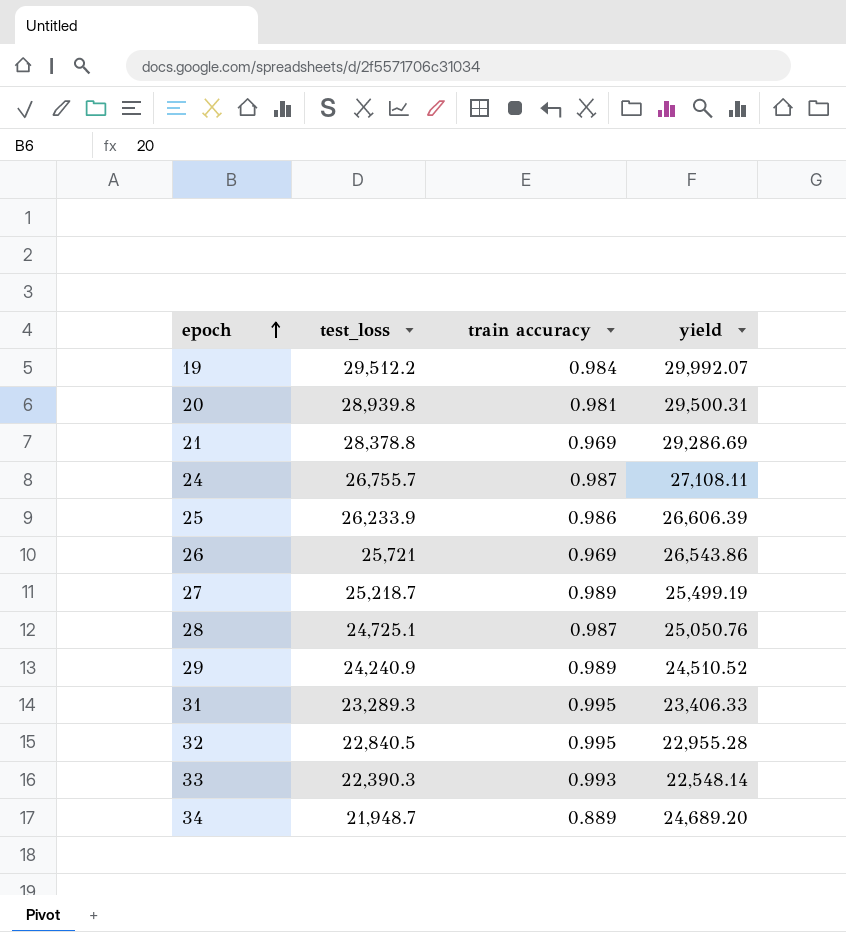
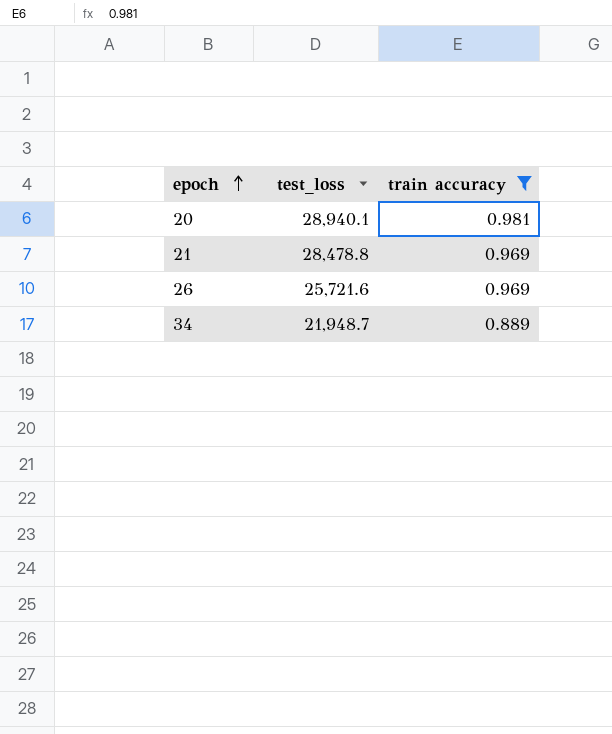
filter: none -> train accuracy <= 0.981
column yield | formula: [test_loss] / [train accuracy] -> none
20 | test_loss: 28,939.8 -> 28,940.1
21 | test_loss: 28,378.8 -> 28,478.8
26 | test_loss: 25,721 -> 25,721.6

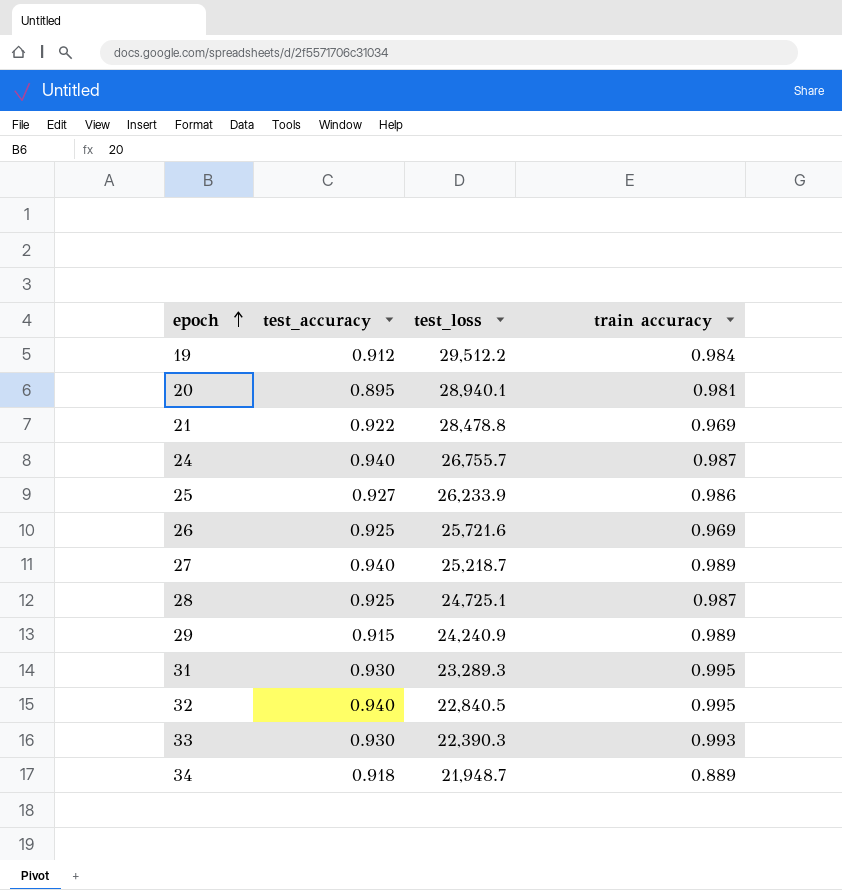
filter: train accuracy <= 0.981 -> none
column test_accuracy | position: none -> 2

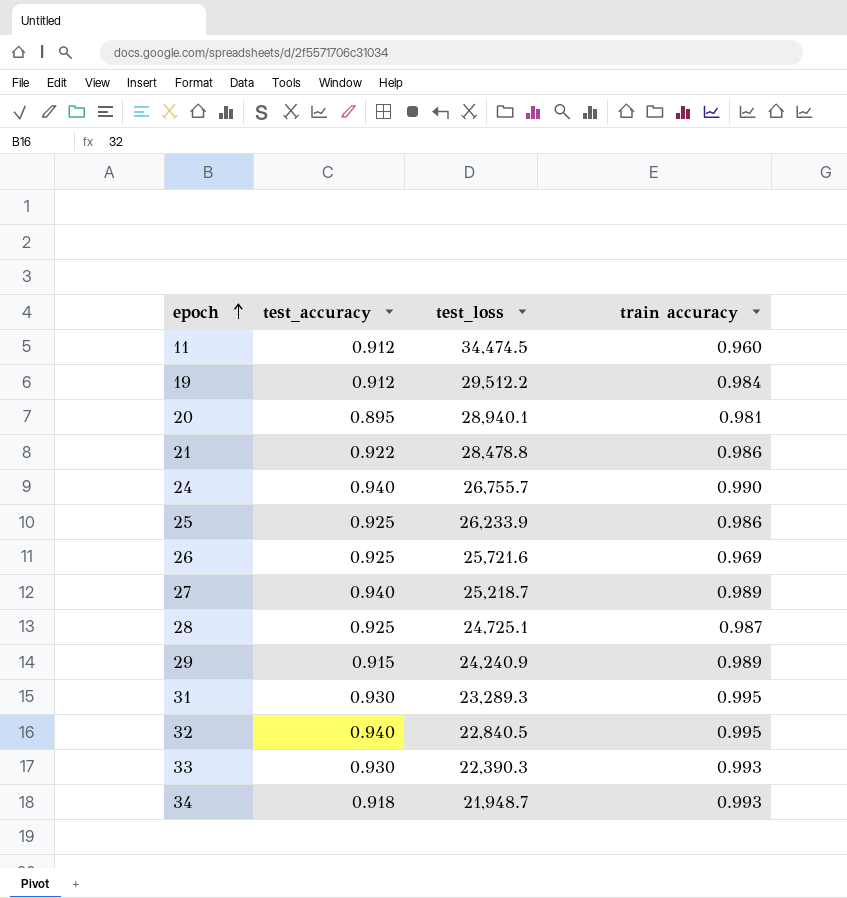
row 11: none -> 0.912 | 34,474.5 | 0.960
21 | train accuracy: 0.969 -> 0.986
24 | train accuracy: 0.987 -> 0.990
25 | test_accuracy: 0.927 -> 0.925
34 | train accuracy: 0.889 -> 0.993

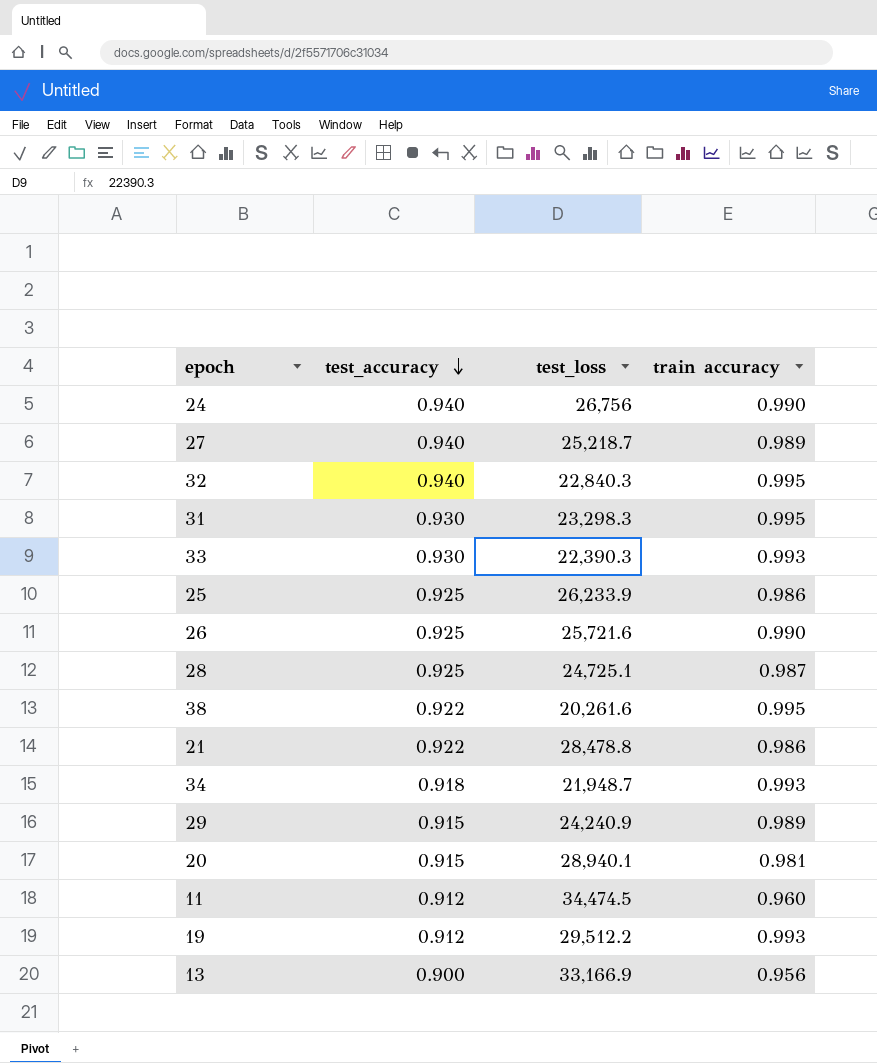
row order: epoch ascending -> test_accuracy descending
24 | test_loss: 26,755.7 -> 26,756
32 | test_loss: 22,840.5 -> 22,840.3
31 | test_loss: 23,289.3 -> 23,298.3
26 | train accuracy: 0.969 -> 0.990
row 38: none -> 0.922 | 20,261.6 | 0.995
20 | test_accuracy: 0.895 -> 0.915
19 | train accuracy: 0.984 -> 0.993
row 13: none -> 0.900 | 33,166.9 | 0.956

